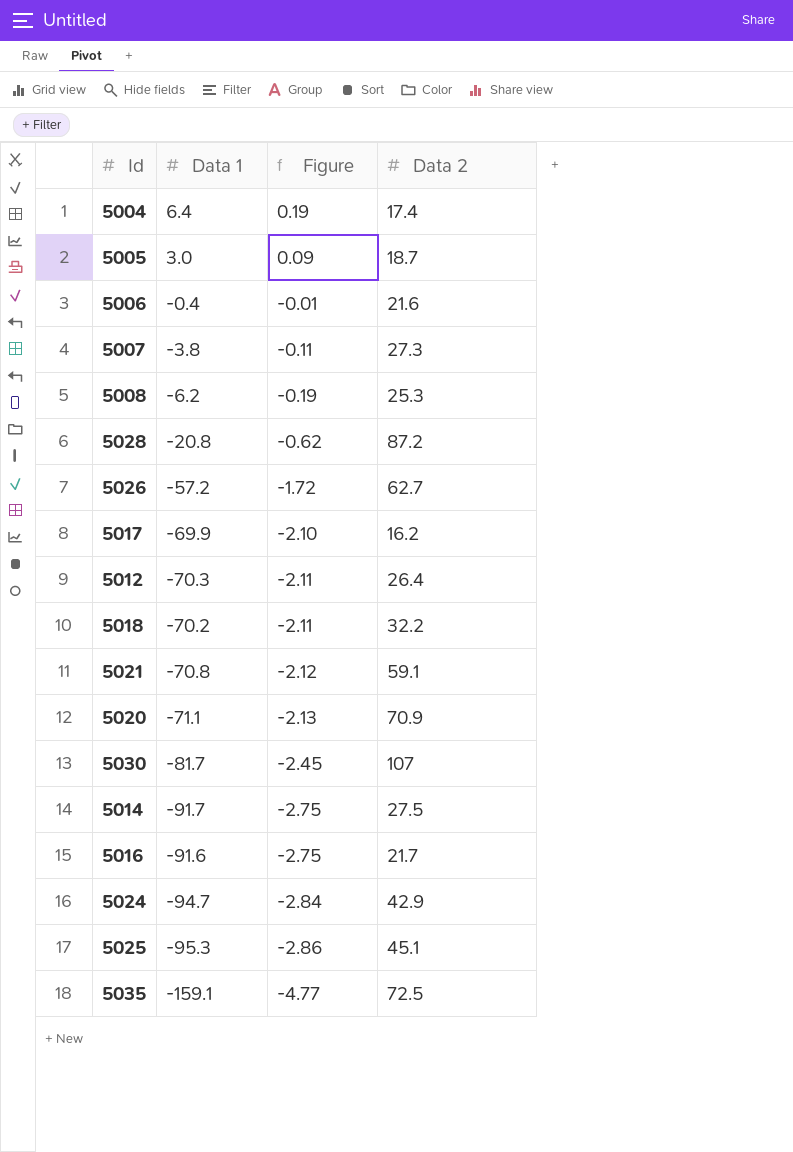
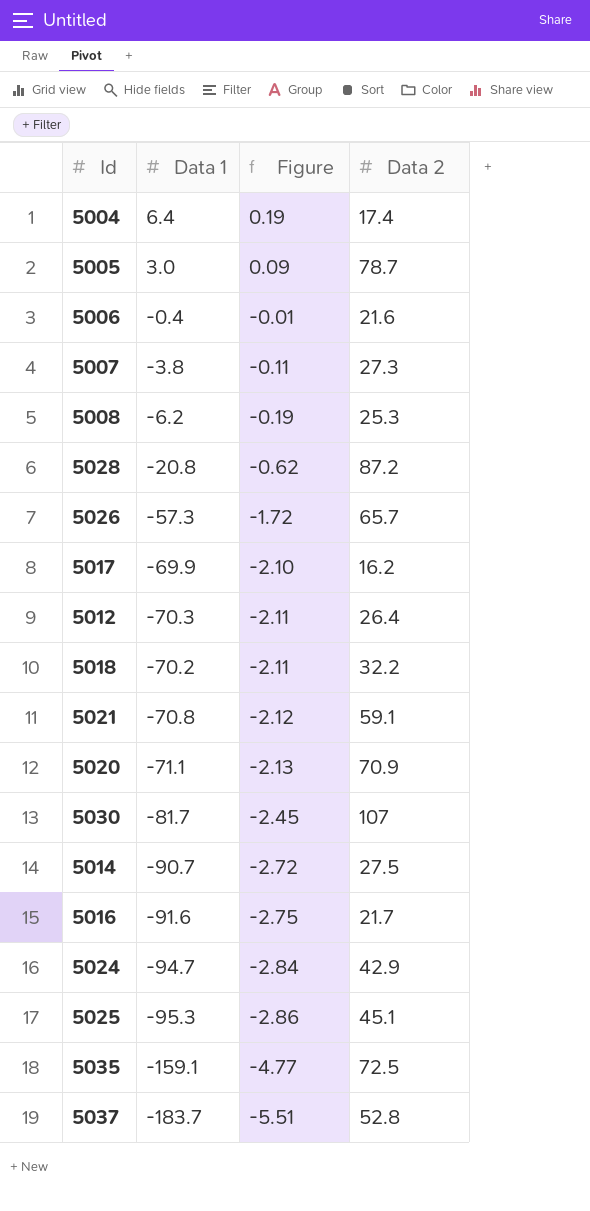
5005 | Data 2: 18.7 -> 78.7
5026 | Data 1: -57.2 -> -57.3
5026 | Data 2: 62.7 -> 65.7
5014 | Data 1: -91.7 -> -90.7
5014 | Figure: -2.75 -> -2.72
row 5037: none -> -183.7 | -5.51 | 52.8

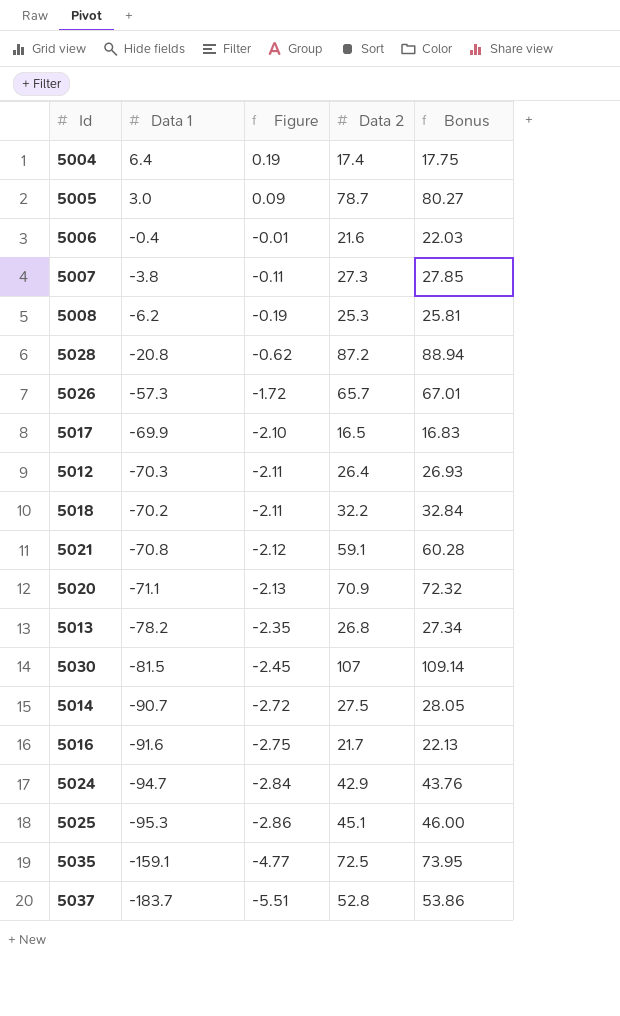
column Bonus | formula: none -> [Data 2] * 1.02
5017 | Data 2: 16.2 -> 16.5
row 5013: none -> -78.2 | -2.35 | 26.8 | 27.34
5030 | Data 1: -81.7 -> -81.5

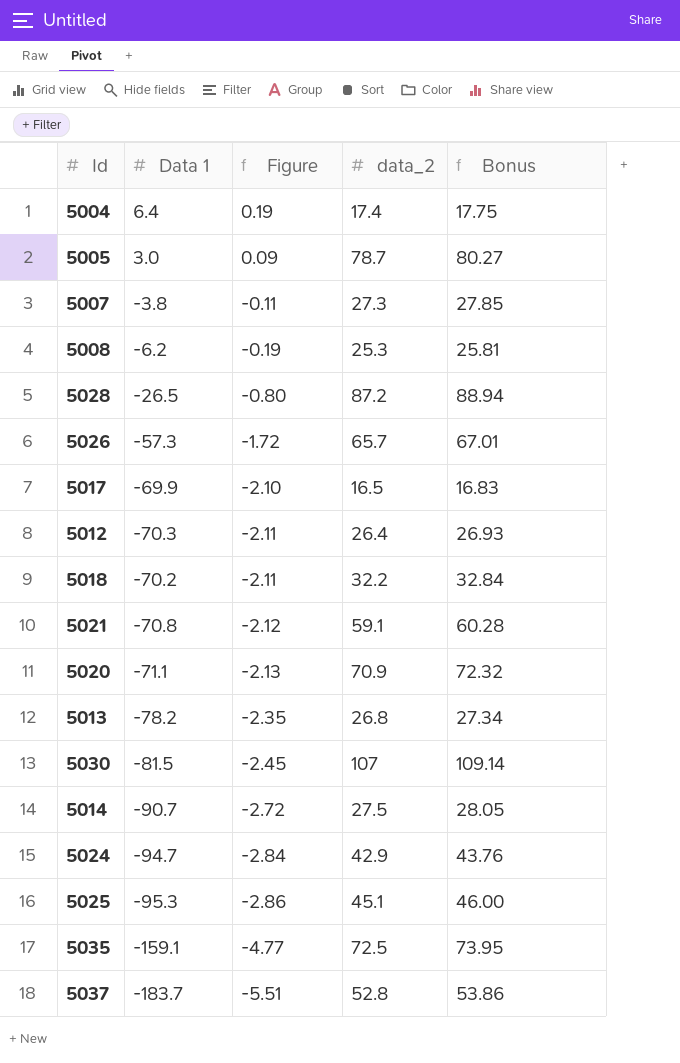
column name: Data 2 -> data_2
row 5006: -0.4 | -0.01 | 21.6 | 22.03 -> none
row 5016: -91.6 | -2.75 | 21.7 | 22.13 -> none
5028 | Data 1: -20.8 -> -26.5
5028 | Figure: -0.62 -> -0.80

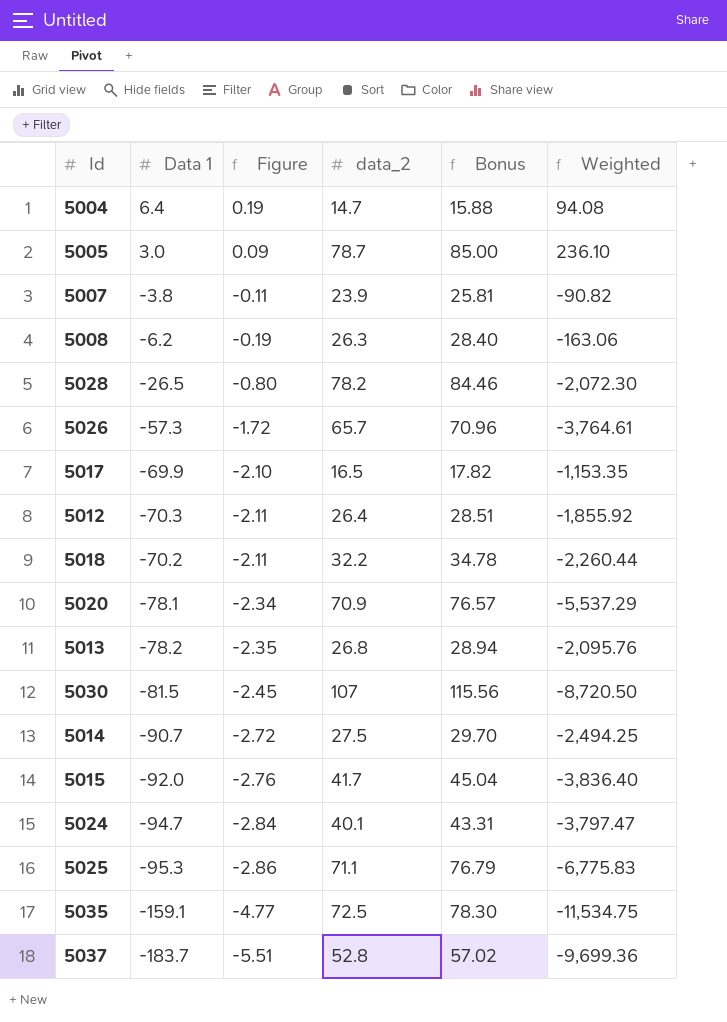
column Bonus | formula: [data_2] * 1.02 -> [data_2] * 1.08
column Weighted | formula: none -> [Data 1] * [data_2]
row 5021: -70.8 | -2.12 | 59.1 | 60.28 -> none
5004 | data_2: 17.4 -> 14.7
5007 | data_2: 27.3 -> 23.9
5008 | data_2: 25.3 -> 26.3
5028 | data_2: 87.2 -> 78.2
5020 | Data 1: -71.1 -> -78.1
5020 | Figure: -2.13 -> -2.34
row 5015: none -> -92.0 | -2.76 | 41.7 | 45.04 | -3,836.40
5024 | data_2: 42.9 -> 40.1
5025 | data_2: 45.1 -> 71.1

